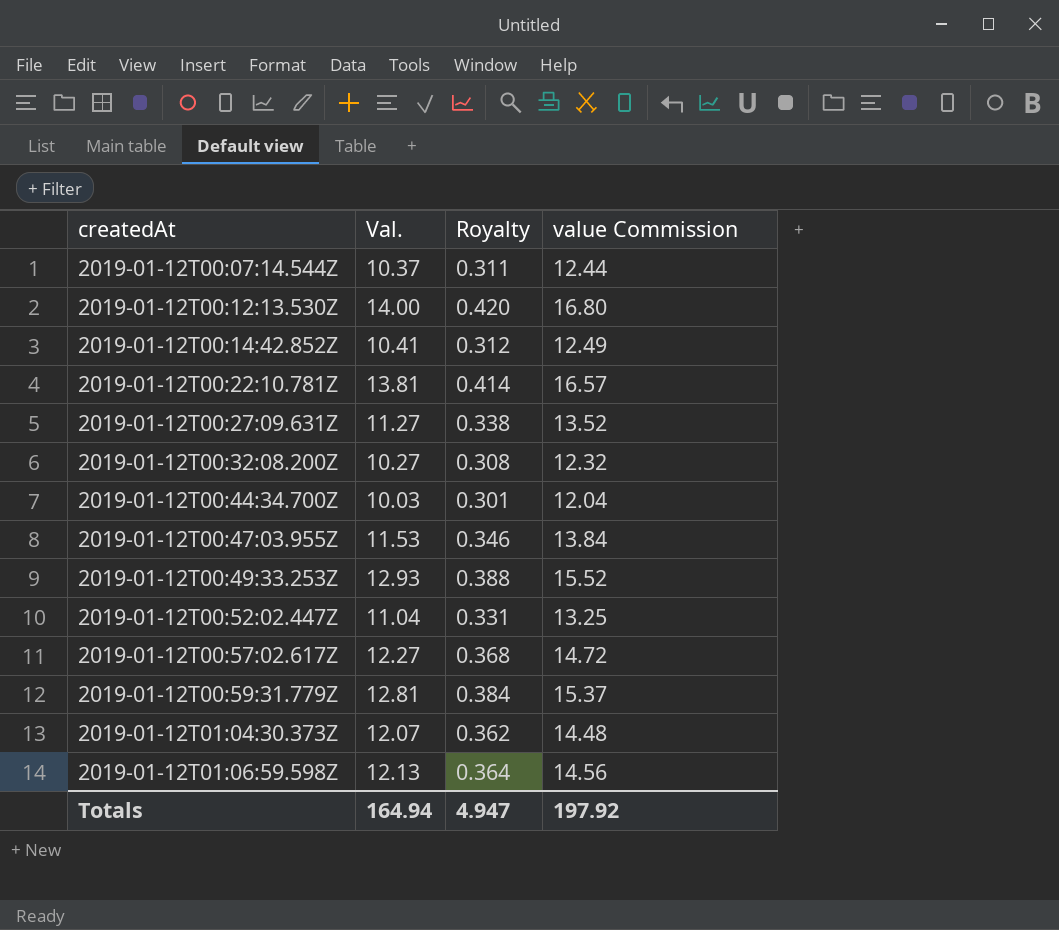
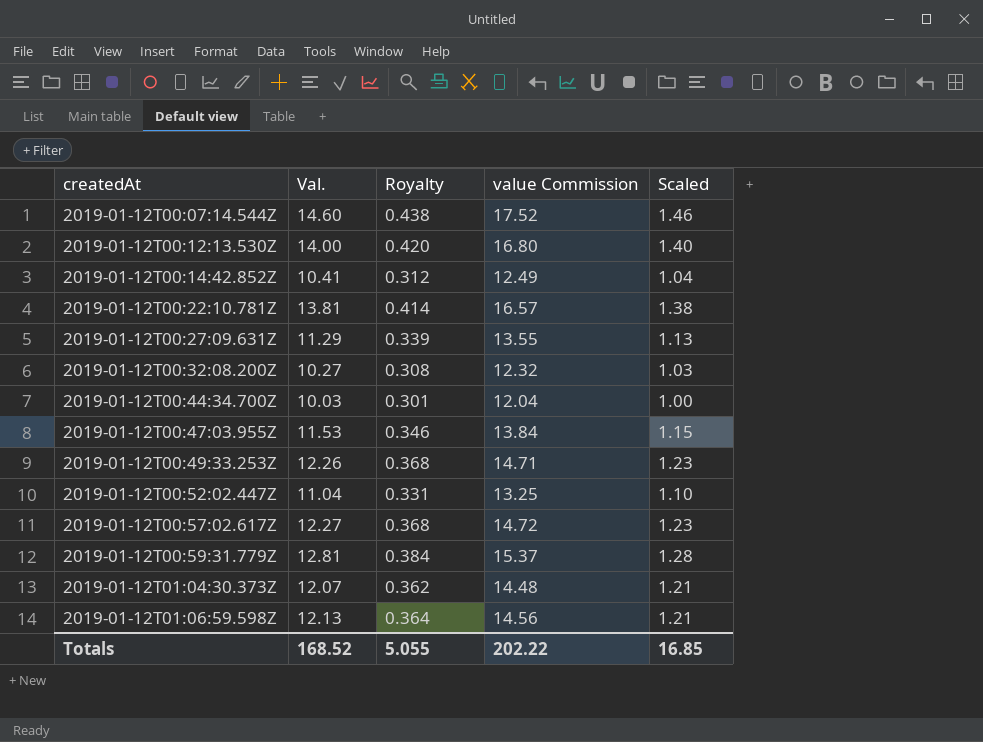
column Scaled | formula: none -> [Val.] * 0.1
2019-01-12T00:07:14.544Z | Val.: 10.37 -> 14.60
2019-01-12T00:07:14.544Z | Royalty: 0.311 -> 0.438
2019-01-12T00:07:14.544Z | value Commission: 12.44 -> 17.52
2019-01-12T00:27:09.631Z | Val.: 11.27 -> 11.29
2019-01-12T00:27:09.631Z | Royalty: 0.338 -> 0.339
2019-01-12T00:27:09.631Z | value Commission: 13.52 -> 13.55
2019-01-12T00:49:33.253Z | Val.: 12.93 -> 12.26
2019-01-12T00:49:33.253Z | Royalty: 0.388 -> 0.368
2019-01-12T00:49:33.253Z | value Commission: 15.52 -> 14.71
Totals | Val.: 164.94 -> 168.52
Totals | Royalty: 4.947 -> 5.055
Totals | value Commission: 197.92 -> 202.22

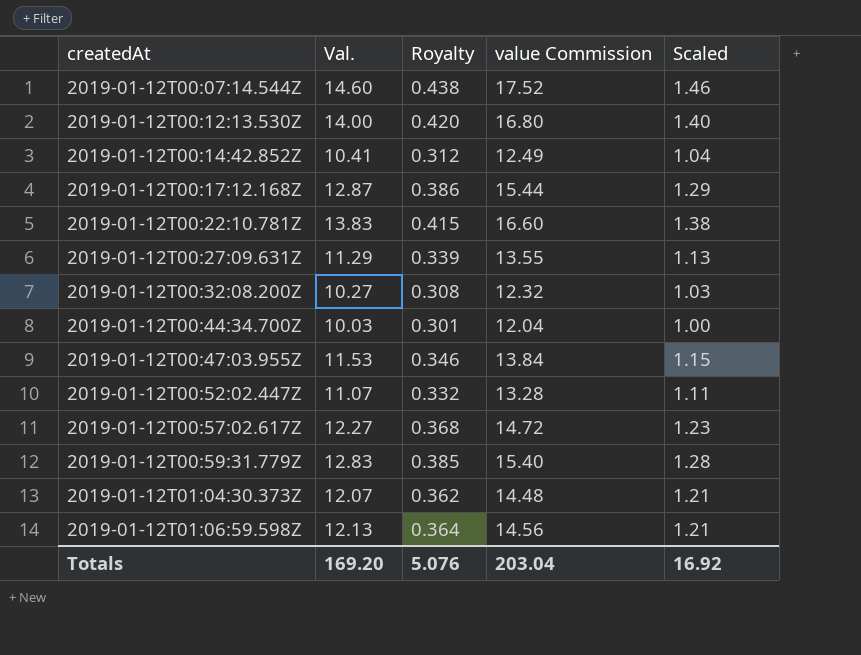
row 2019-01-12T00:49:33.253Z: 12.26 | 0.368 | 14.71 | 1.23 -> none
row 2019-01-12T00:17:12.168Z: none -> 12.87 | 0.386 | 15.44 | 1.29
2019-01-12T00:22:10.781Z | Val.: 13.81 -> 13.83
2019-01-12T00:22:10.781Z | Royalty: 0.414 -> 0.415
2019-01-12T00:22:10.781Z | value Commission: 16.57 -> 16.60
2019-01-12T00:52:02.447Z | Val.: 11.04 -> 11.07
2019-01-12T00:52:02.447Z | Royalty: 0.331 -> 0.332
2019-01-12T00:52:02.447Z | value Commission: 13.25 -> 13.28
2019-01-12T00:52:02.447Z | Scaled: 1.10 -> 1.11
2019-01-12T00:59:31.779Z | Val.: 12.81 -> 12.83
2019-01-12T00:59:31.779Z | Royalty: 0.384 -> 0.385
2019-01-12T00:59:31.779Z | value Commission: 15.37 -> 15.40
Totals | Val.: 168.52 -> 169.20
Totals | Royalty: 5.055 -> 5.076
Totals | value Commission: 202.22 -> 203.04
Totals | Scaled: 16.85 -> 16.92

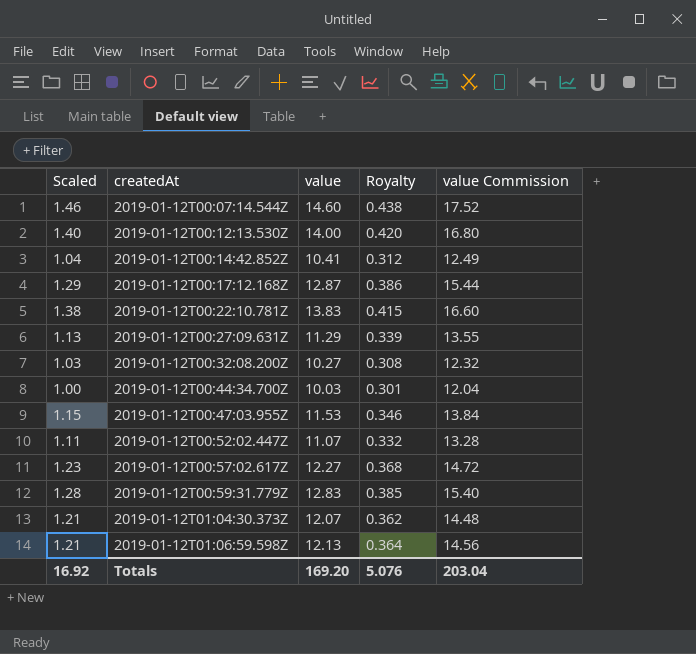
column Scaled | position: 5 -> 1
column name: Val. -> value

